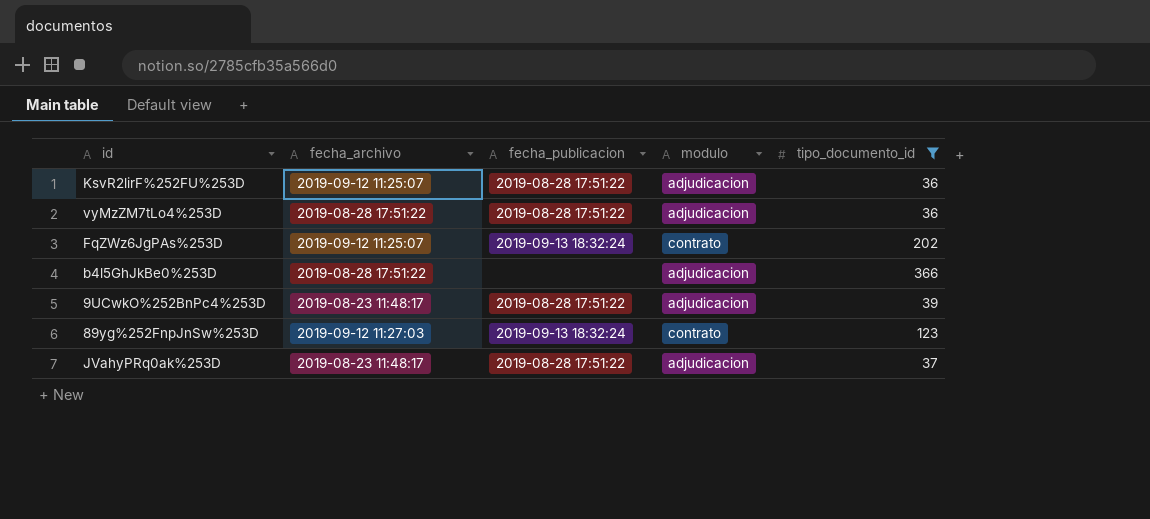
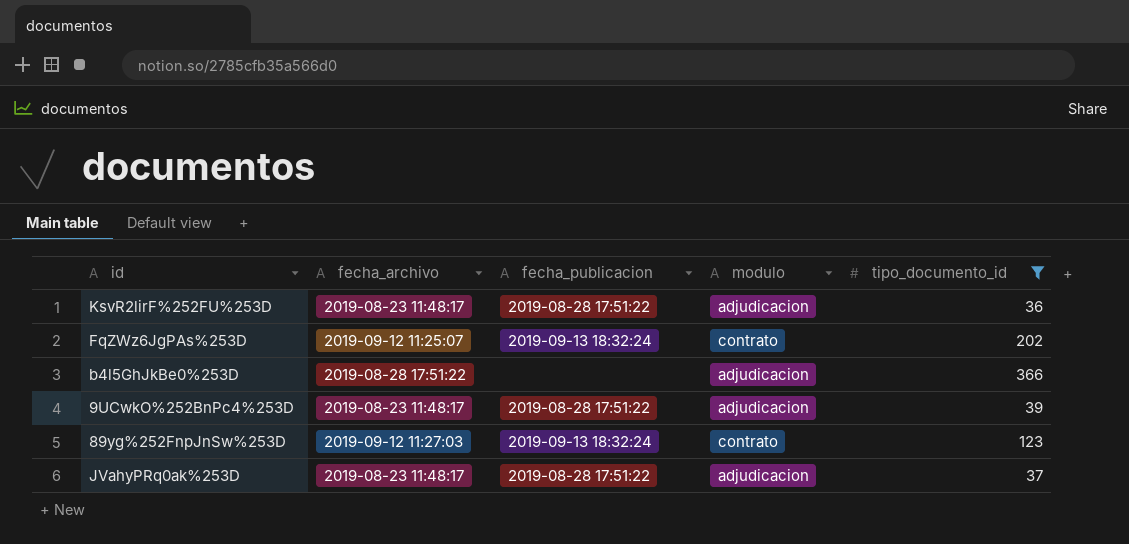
row vyMzZM7tLo4%253D: 2019-08-28 17:51:22 | 2019-08-28 17:51:22 | adjudicacion | 36 -> none
KsvR2lirF%252FU%253D | fecha_archivo: 2019-09-12 11:25:07 -> 2019-08-23 11:48:17

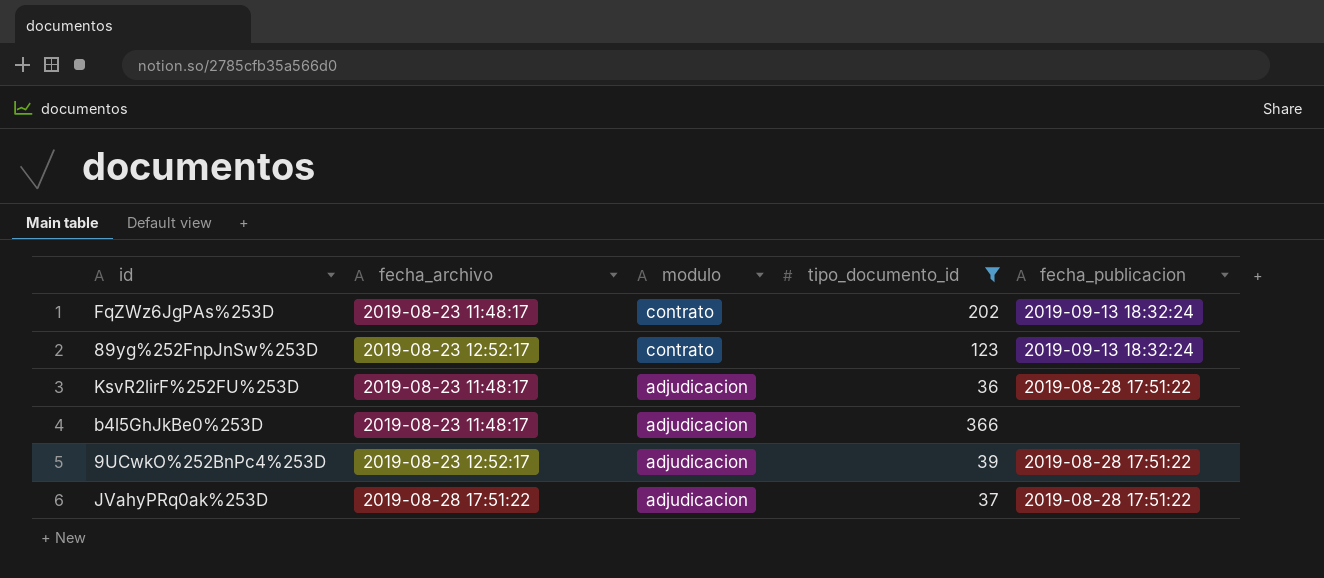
row order: none -> modulo descending
column fecha_publicacion | position: 3 -> 5
FqZWz6JgPAs%253D | fecha_archivo: 2019-09-12 11:25:07 -> 2019-08-23 11:48:17
89yg%252FnpJnSw%253D | fecha_archivo: 2019-09-12 11:27:03 -> 2019-08-23 12:52:17
b4l5GhJkBe0%253D | fecha_archivo: 2019-08-28 17:51:22 -> 2019-08-23 11:48:17
9UCwkO%252BnPc4%253D | fecha_archivo: 2019-08-23 11:48:17 -> 2019-08-23 12:52:17
JVahyPRq0ak%253D | fecha_archivo: 2019-08-23 11:48:17 -> 2019-08-28 17:51:22

